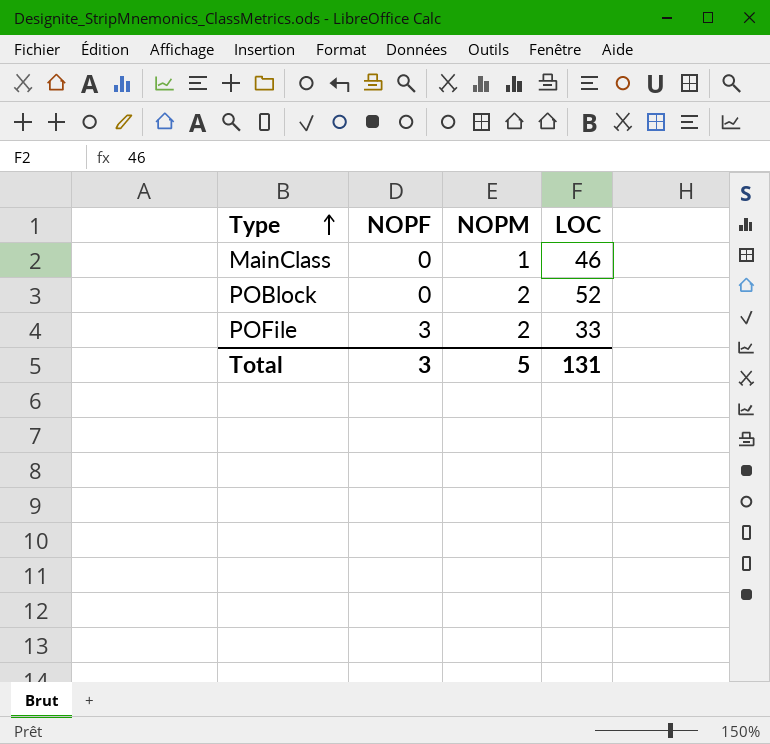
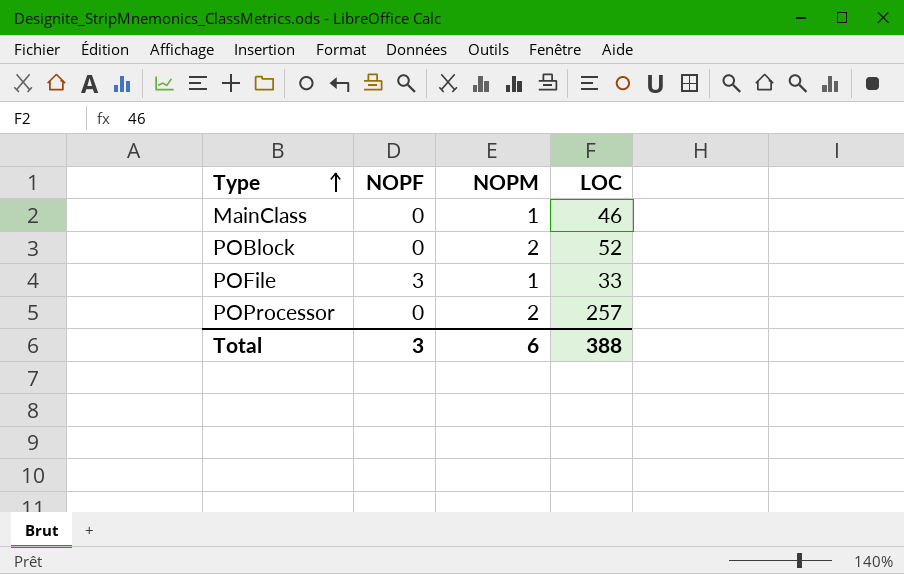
POFile | NOPM: 2 -> 1
row POProcessor: none -> 0 | 2 | 257
Total | NOPM: 5 -> 6
Total | LOC: 131 -> 388

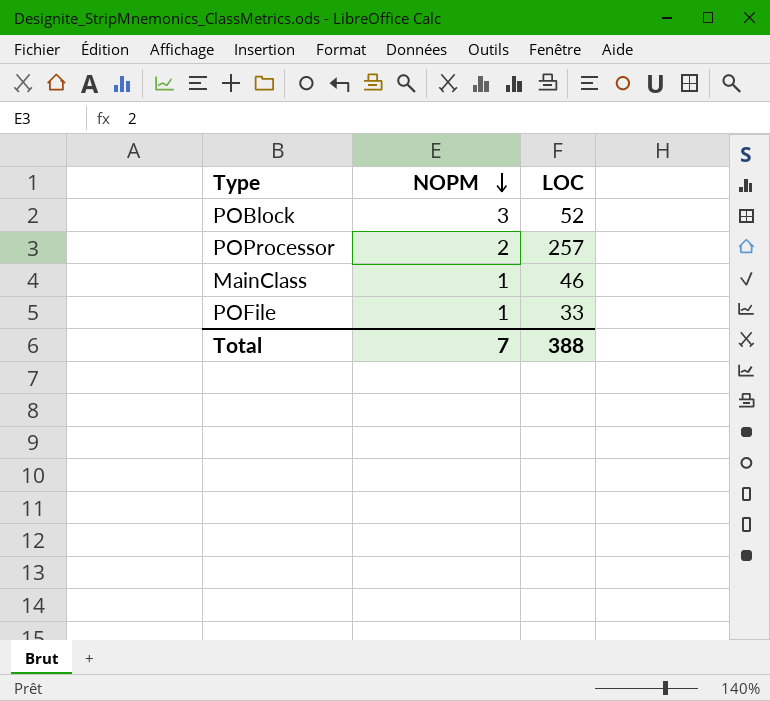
row order: Type ascending -> NOPM descending
column NOPF | position: 2 -> none
POBlock | NOPM: 2 -> 3
Total | NOPM: 6 -> 7

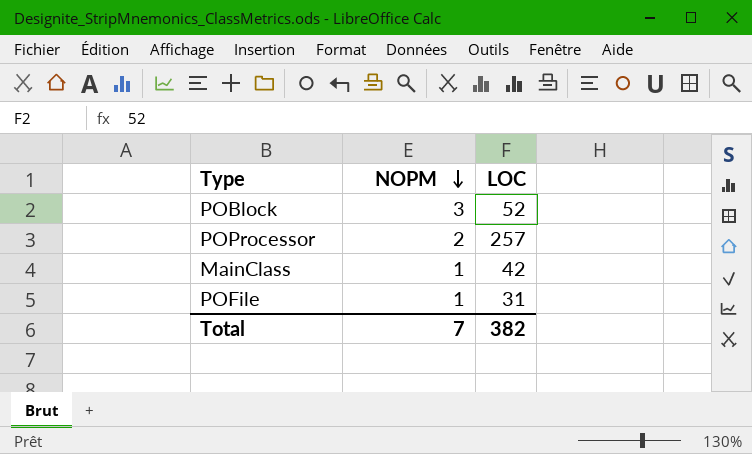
MainClass | LOC: 46 -> 42
POFile | LOC: 33 -> 31
Total | LOC: 388 -> 382

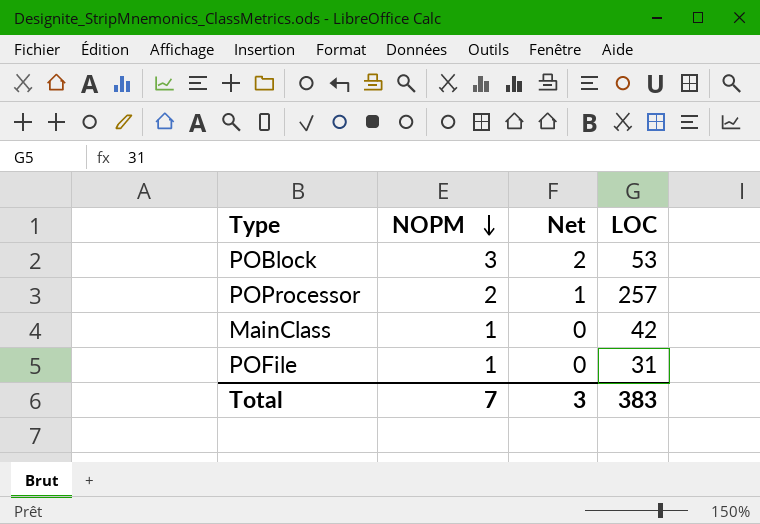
column Net | formula: none -> [NOPM] - 1
POBlock | LOC: 52 -> 53
Total | LOC: 382 -> 383

